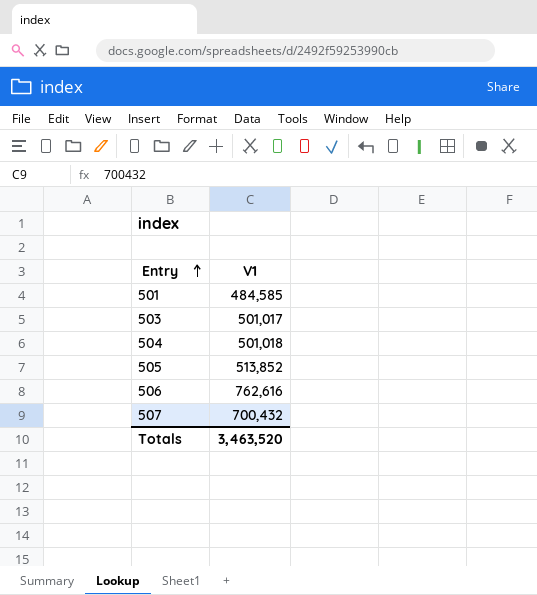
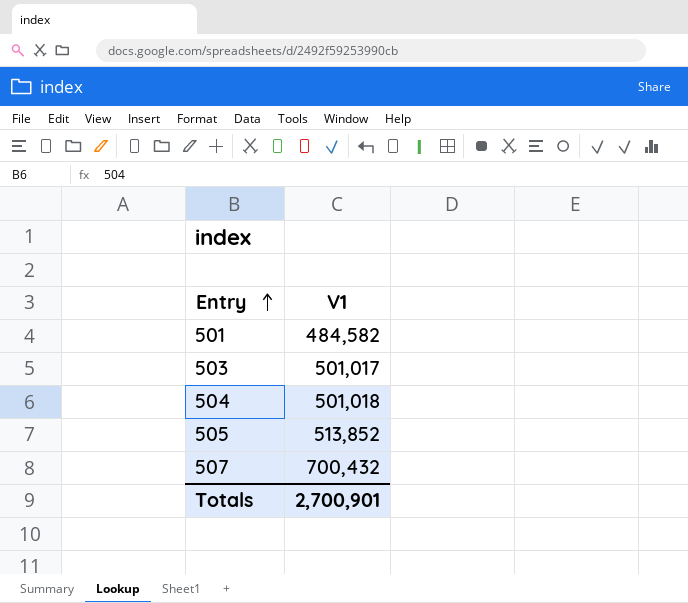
row 506: 762,616 -> none
501 | V1: 484,585 -> 484,582
Totals | V1: 3,463,520 -> 2,700,901

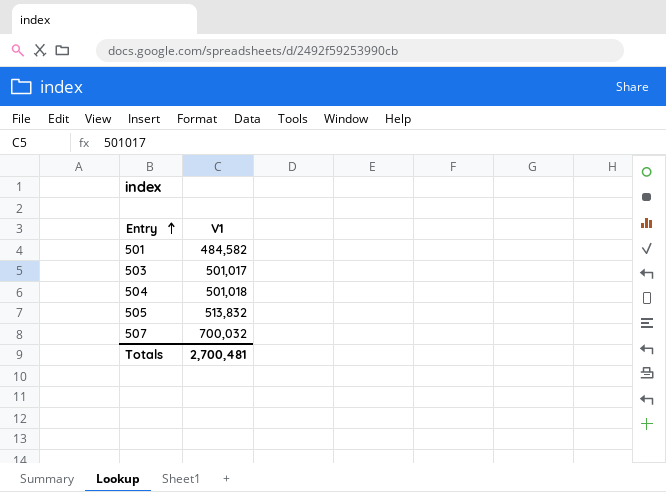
505 | V1: 513,852 -> 513,832
507 | V1: 700,432 -> 700,032
Totals | V1: 2,700,901 -> 2,700,481

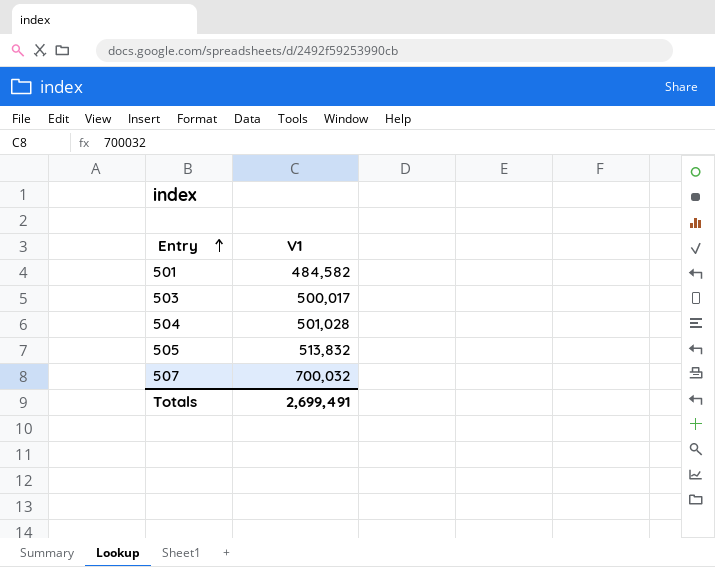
503 | V1: 501,017 -> 500,017
504 | V1: 501,018 -> 501,028
Totals | V1: 2,700,481 -> 2,699,491

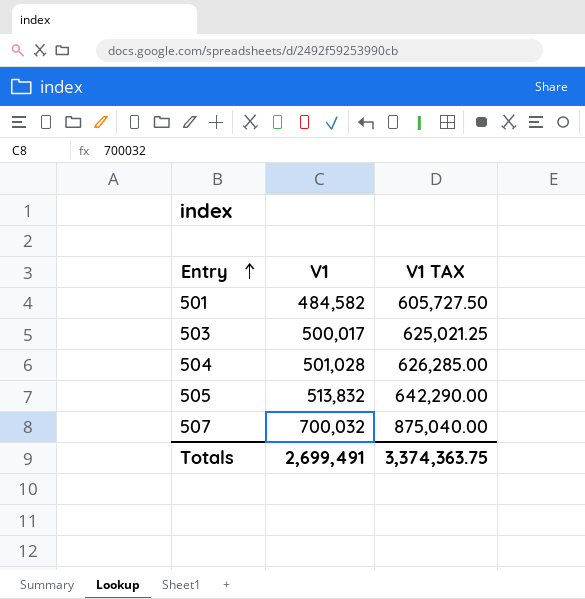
column V1 TAX | formula: none -> [V1] * 1.25

